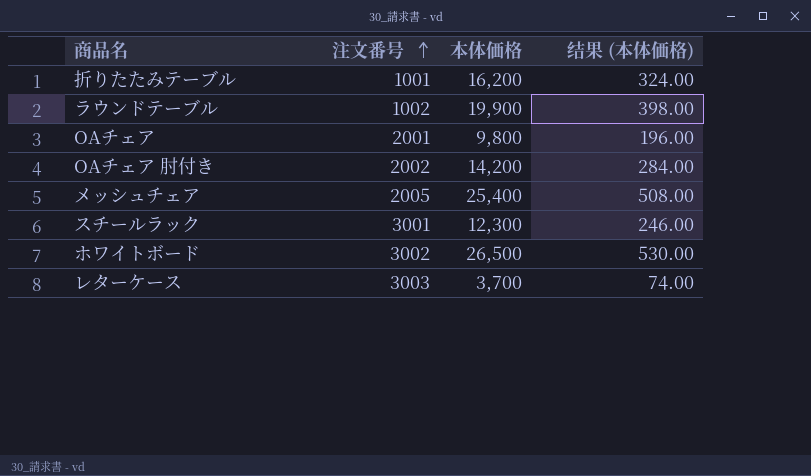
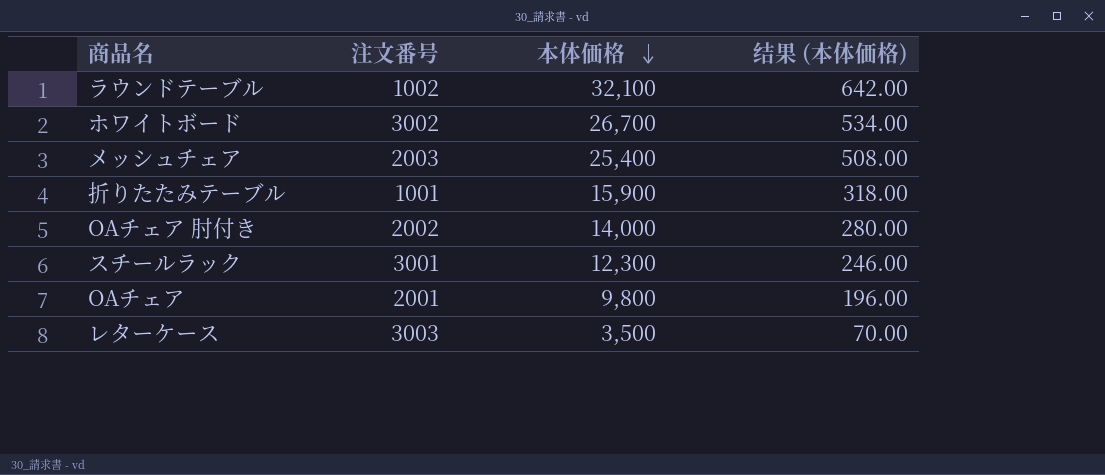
row order: 注文番号 ascending -> 本体価格 descending
ラウンドテーブル | 本体価格: 19,900 -> 32,100
ラウンドテーブル | 结果 (本体価格): 398.00 -> 642.00
ホワイトボード | 本体価格: 26,500 -> 26,700
ホワイトボード | 结果 (本体価格): 530.00 -> 534.00
メッシュチェア | 注文番号: 2005 -> 2003
折りたたみテーブル | 本体価格: 16,200 -> 15,900
折りたたみテーブル | 结果 (本体価格): 324.00 -> 318.00
OAチェア 肘付き | 本体価格: 14,200 -> 14,000
OAチェア 肘付き | 结果 (本体価格): 284.00 -> 280.00
レターケース | 本体価格: 3,700 -> 3,500
レターケース | 结果 (本体価格): 74.00 -> 70.00

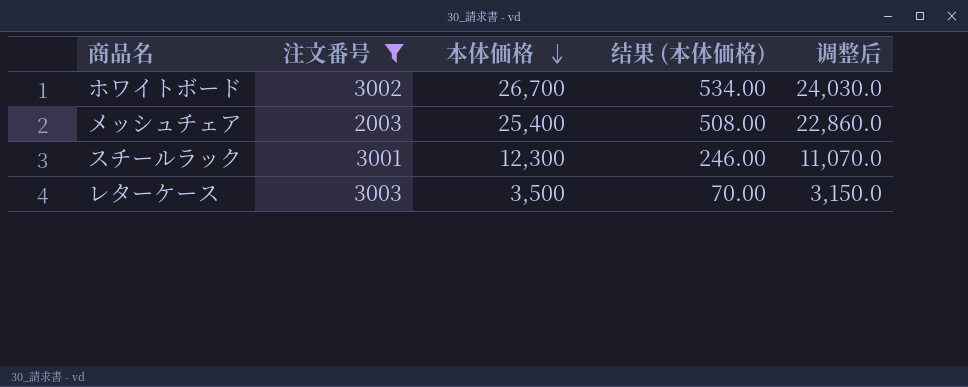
filter: none -> 注文番号 >= 2003
column 调整后 | formula: none -> [本体価格] * 0.9

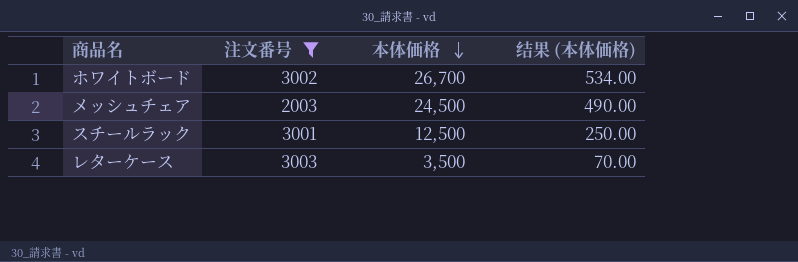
column 调整后 | formula: [本体価格] * 0.9 -> none
メッシュチェア | 本体価格: 25,400 -> 24,500
メッシュチェア | 结果 (本体価格): 508.00 -> 490.00
スチールラック | 本体価格: 12,300 -> 12,500
スチールラック | 结果 (本体価格): 246.00 -> 250.00

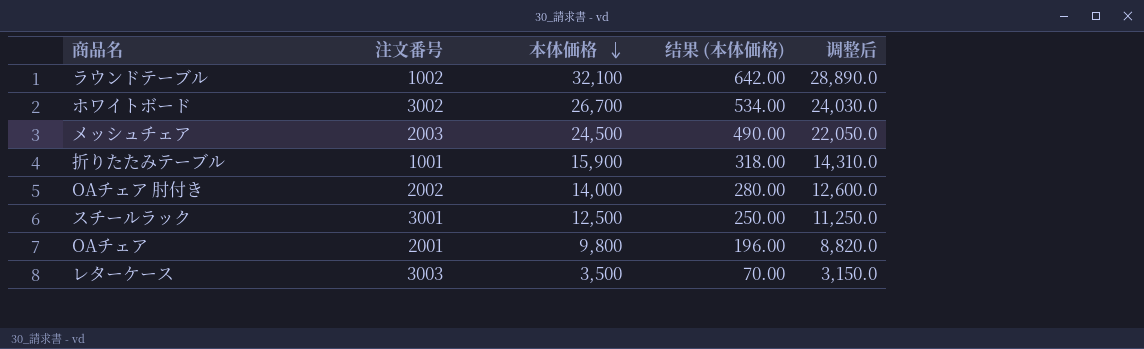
filter: 注文番号 >= 2003 -> none
column 调整后 | formula: none -> [本体価格] * 0.9

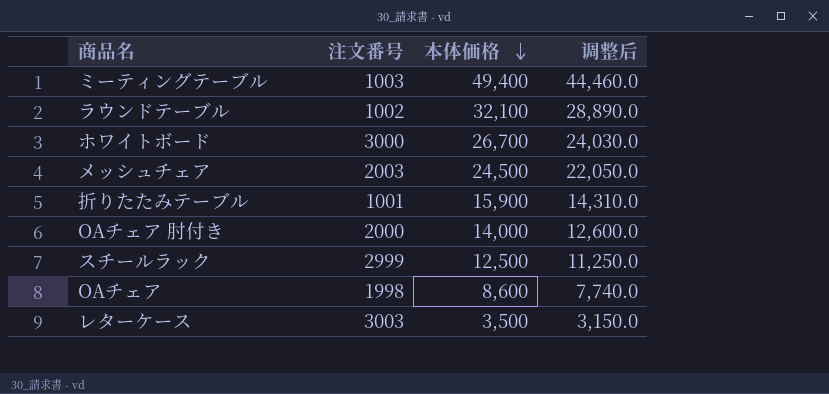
column 结果 (本体価格) | formula: [本体価格] * 0.02 -> none
row ミーティングテーブル: none -> 1003 | 49,400 | 44,460.0
ホワイトボード | 注文番号: 3002 -> 3000
OAチェア 肘付き | 注文番号: 2002 -> 2000
スチールラック | 注文番号: 3001 -> 2999
OAチェア | 注文番号: 2001 -> 1998
OAチェア | 本体価格: 9,800 -> 8,600
OAチェア | 调整后: 8,820.0 -> 7,740.0

